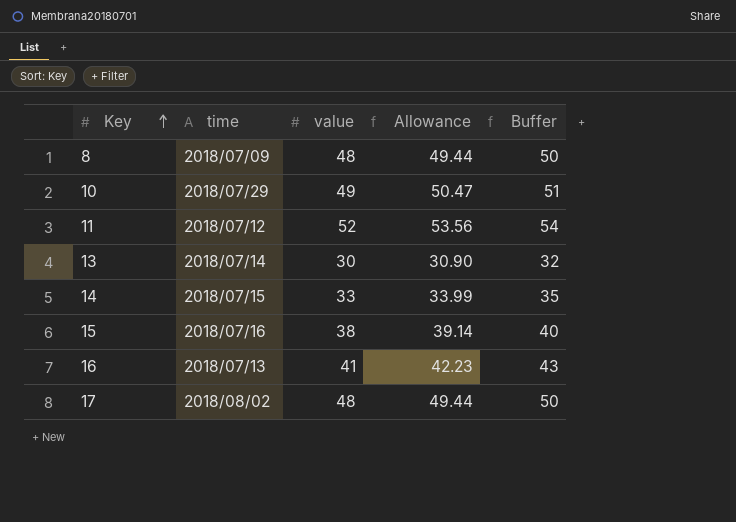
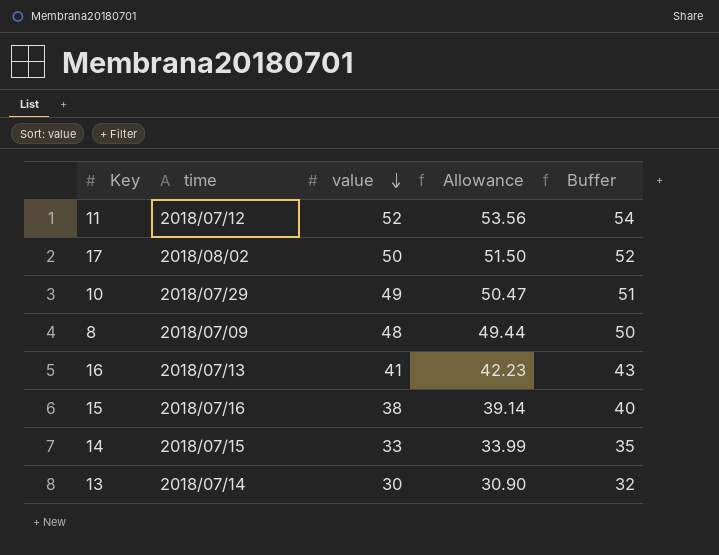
row order: Key ascending -> value descending
17 | value: 48 -> 50
17 | Allowance: 49.44 -> 51.50
17 | Buffer: 50 -> 52

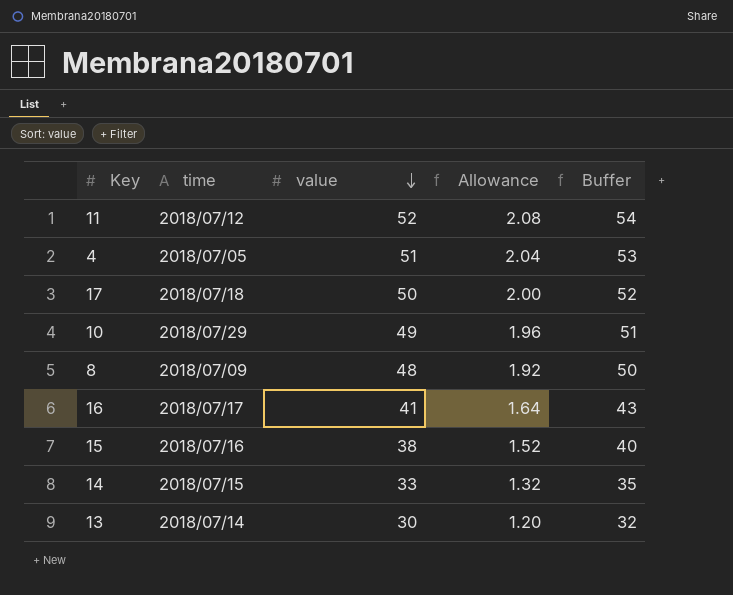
column Allowance | formula: [value] * 1.03 -> [value] * 0.04
row 4: none -> 2018/07/05 | 51 | 2.04 | 53
17 | time: 2018/08/02 -> 2018/07/18
16 | time: 2018/07/13 -> 2018/07/17

